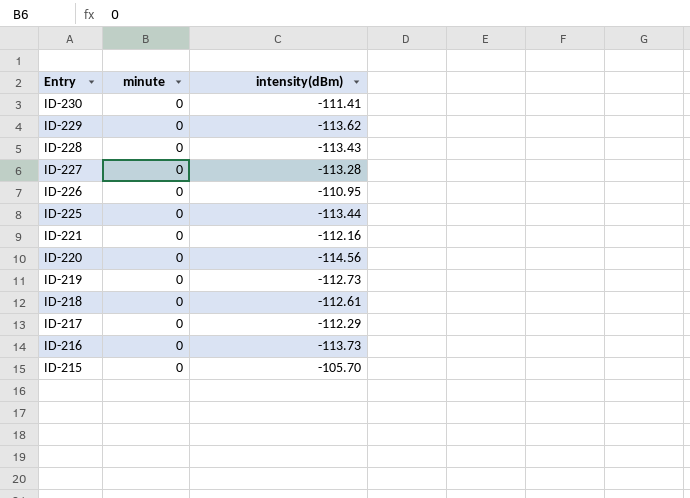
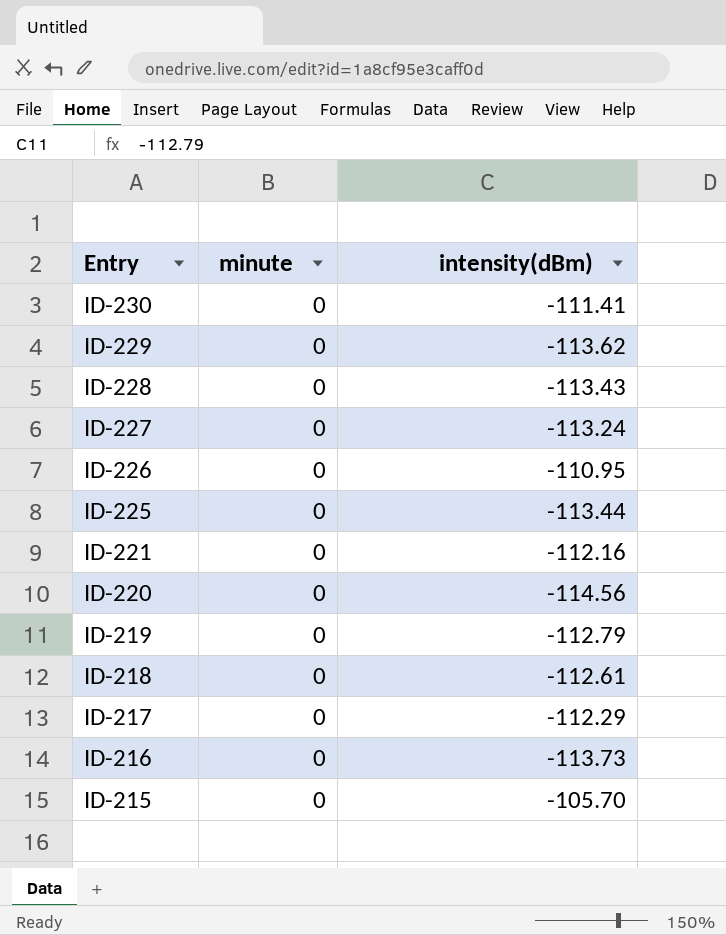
ID-227 | intensity(dBm): -113.28 -> -113.24
ID-219 | intensity(dBm): -112.73 -> -112.79

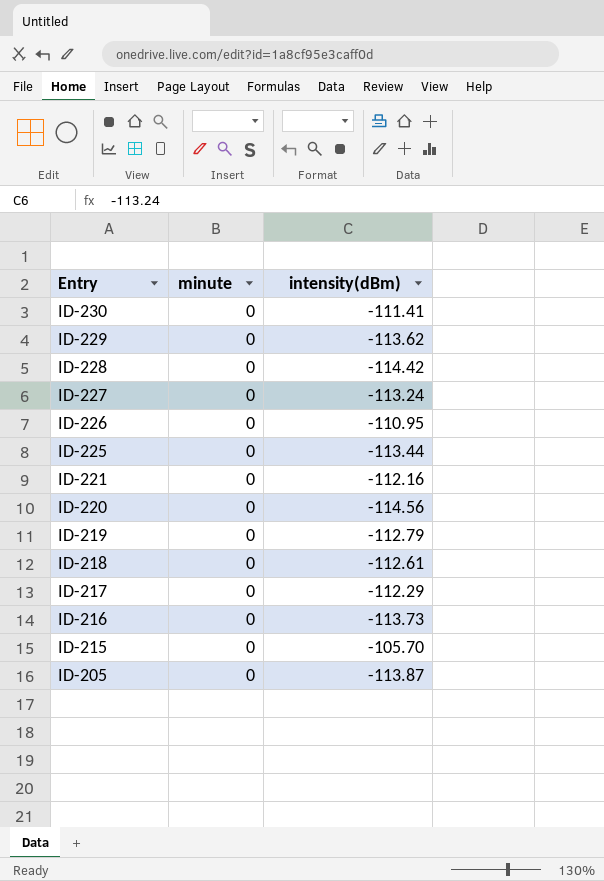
ID-228 | intensity(dBm): -113.43 -> -114.42
row ID-205: none -> 0 | -113.87

